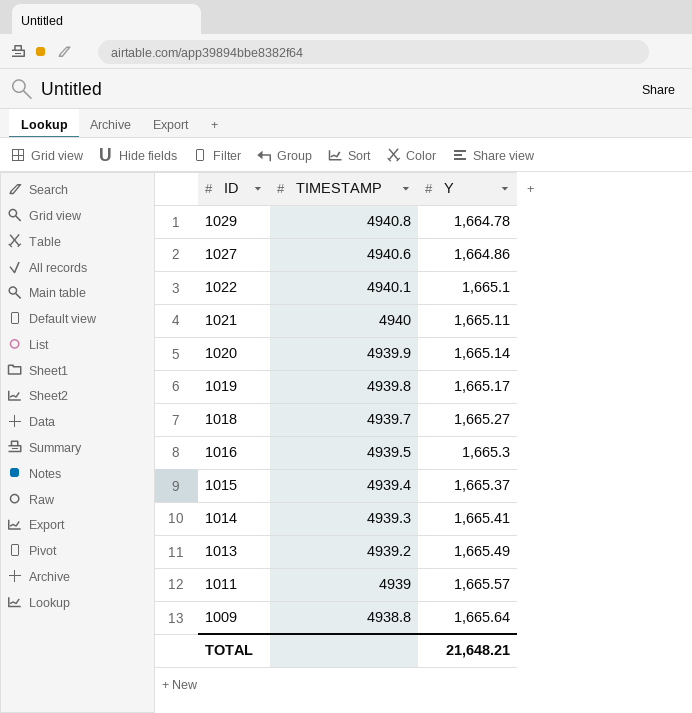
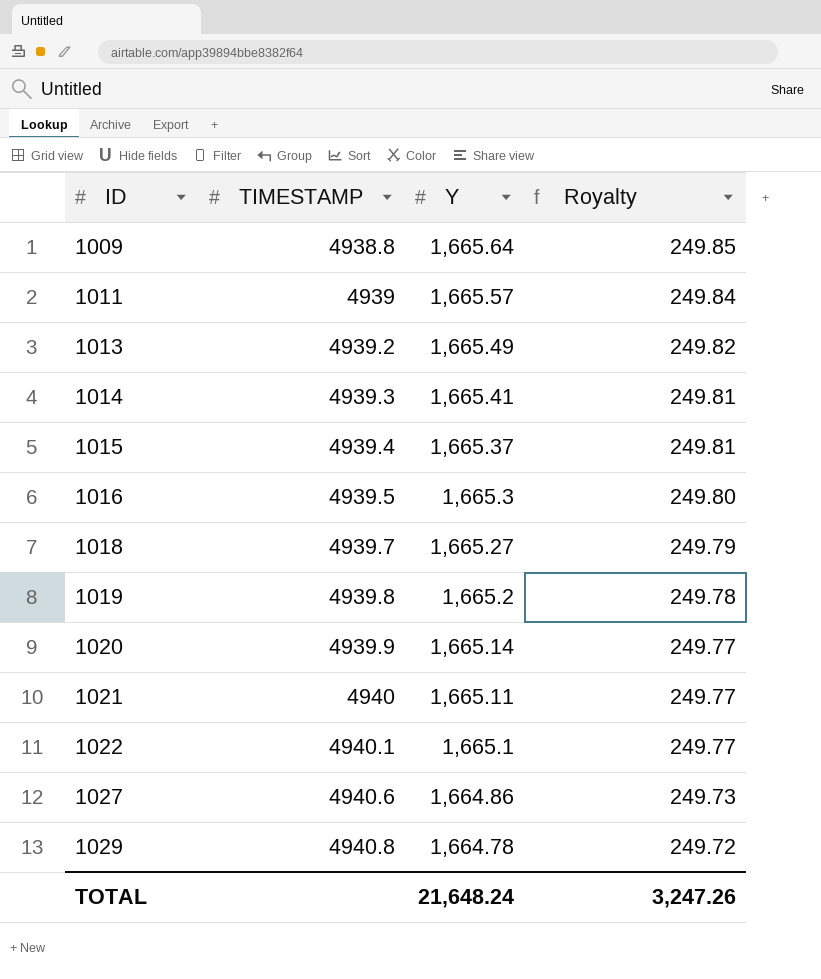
row order: ID descending -> ID ascending
column Royalty | formula: none -> [Y] * 0.15
1019 | Y: 1,665.17 -> 1,665.2
TOTAL | Y: 21,648.21 -> 21,648.24

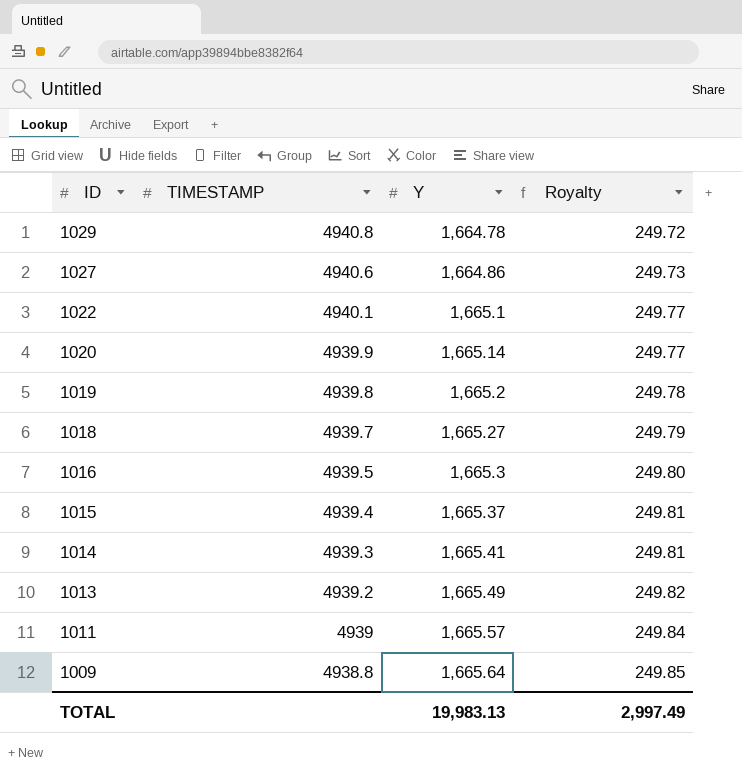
row order: ID ascending -> ID descending
row 1021: 4940 | 1,665.11 | 249.77 -> none
TOTAL | Y: 21,648.24 -> 19,983.13
TOTAL | Royalty: 3,247.26 -> 2,997.49

